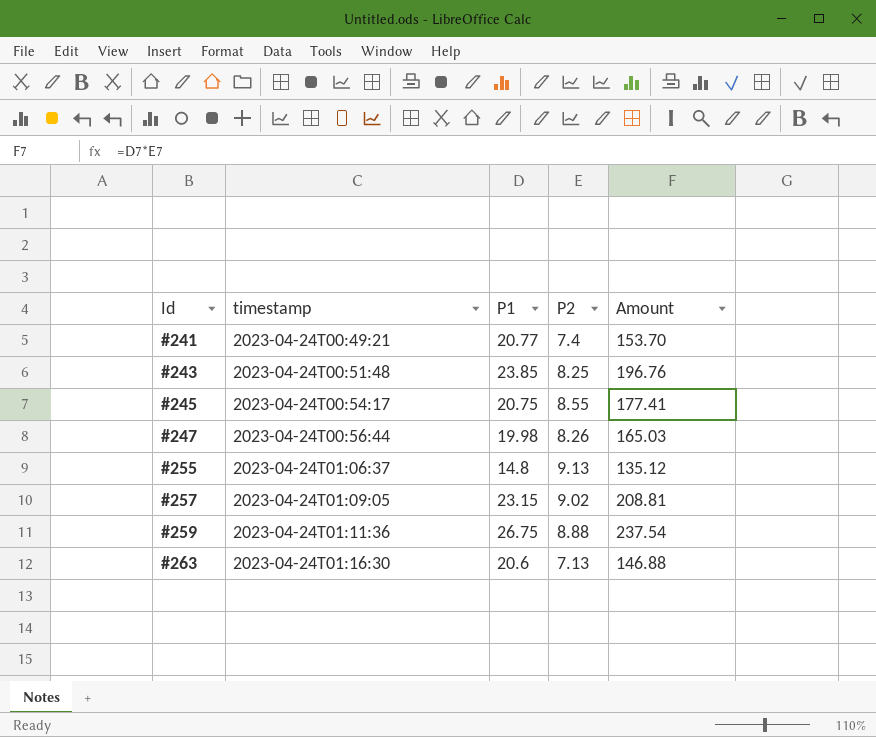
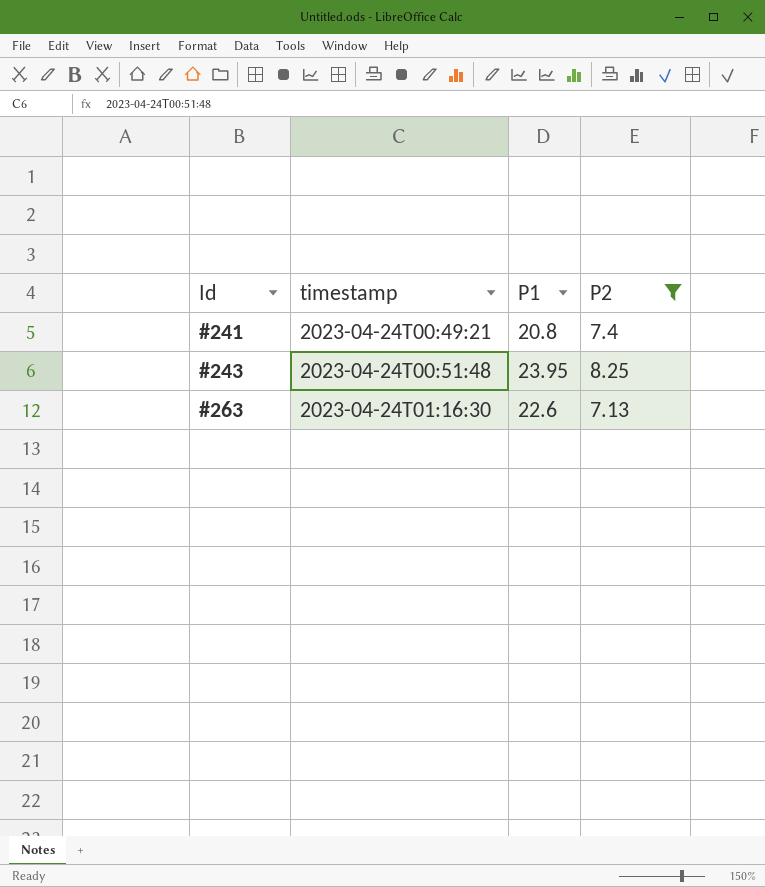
filter: none -> P2 <= 8.25
column Amount | formula: [P1] * [P2] -> none
#241 | P1: 20.77 -> 20.8
#243 | P1: 23.85 -> 23.95
#263 | P1: 20.6 -> 22.6

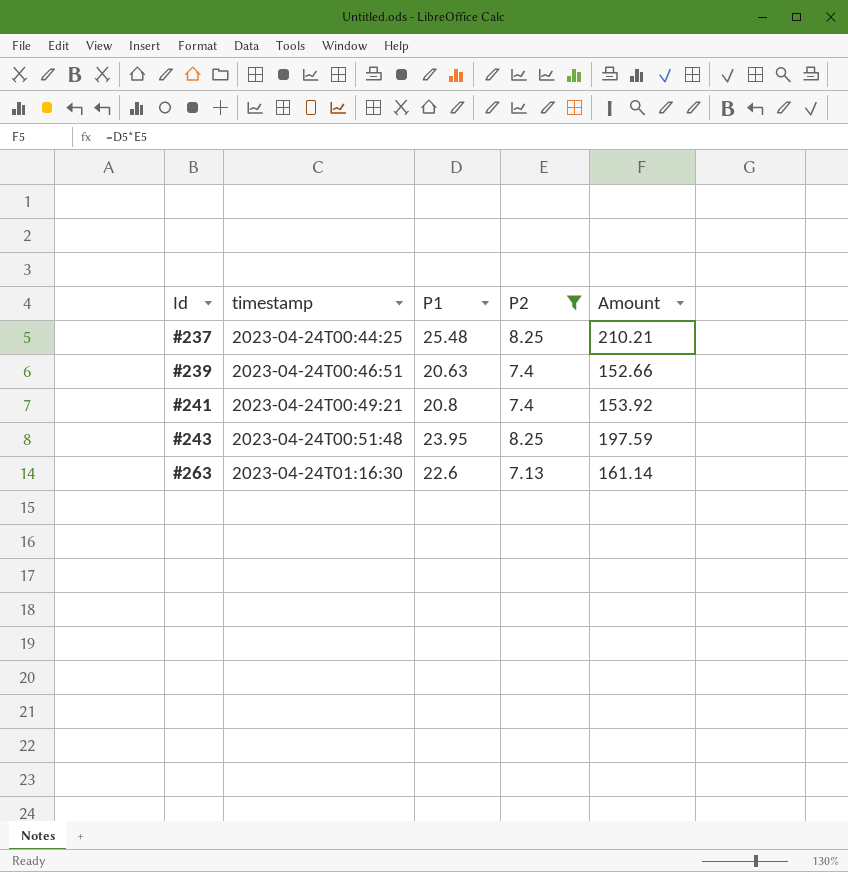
column Amount | formula: none -> [P1] * [P2]
row #237: none -> 2023-04-24T00:44:25 | 25.48 | 8.25 | 210.21
row #239: none -> 2023-04-24T00:46:51 | 20.63 | 7.4 | 152.66

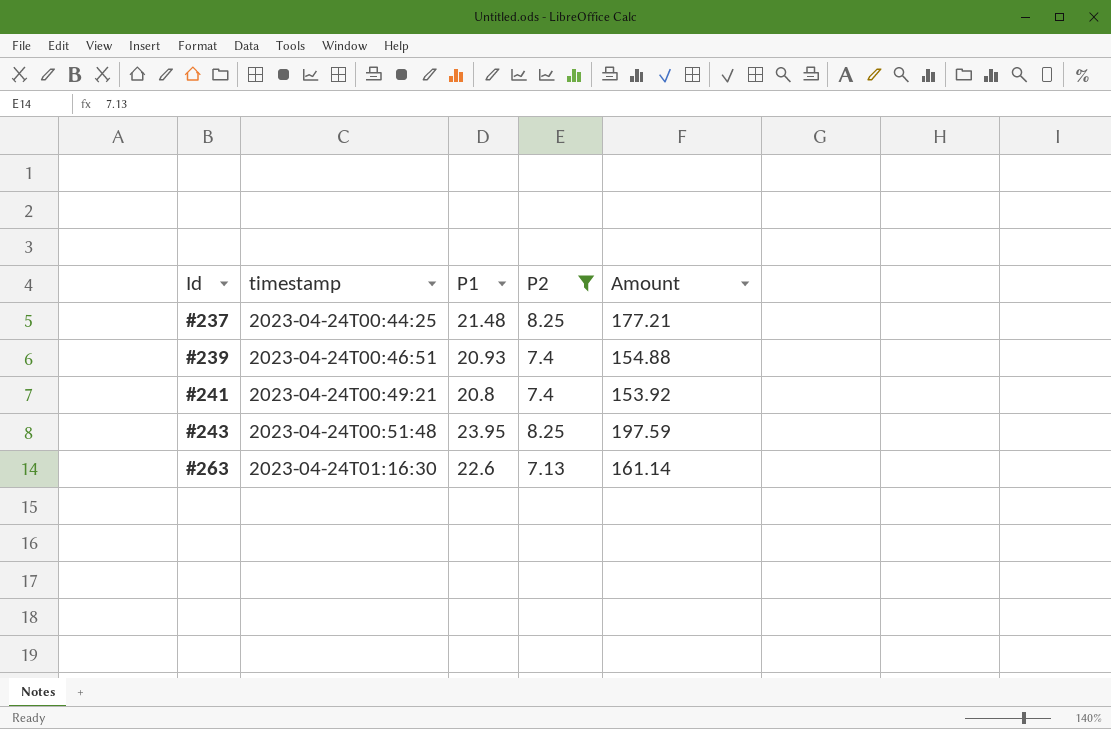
#237 | P1: 25.48 -> 21.48
#237 | Amount: 210.21 -> 177.21
#239 | P1: 20.63 -> 20.93
#239 | Amount: 152.66 -> 154.88

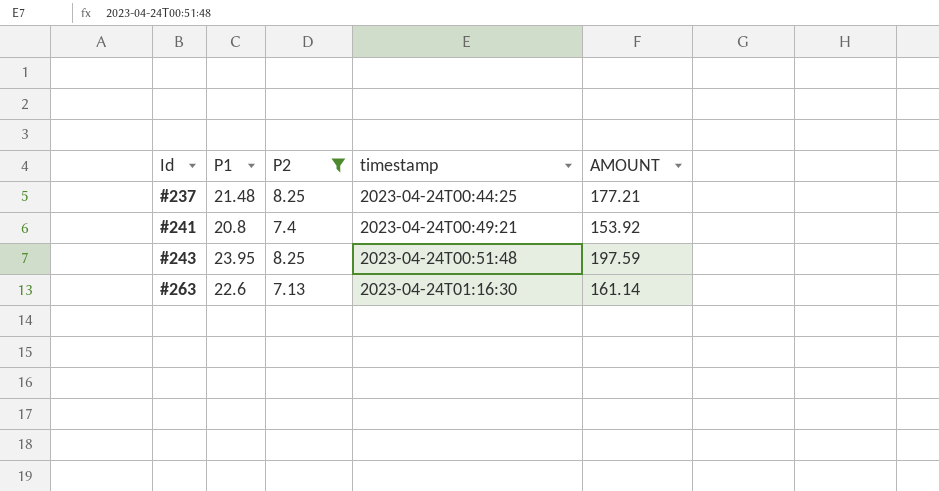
column timestamp | position: 2 -> 4
column name: Amount -> AMOUNT
row #239: 2023-04-24T00:46:51 | 20.93 | 7.4 | 154.88 -> none

